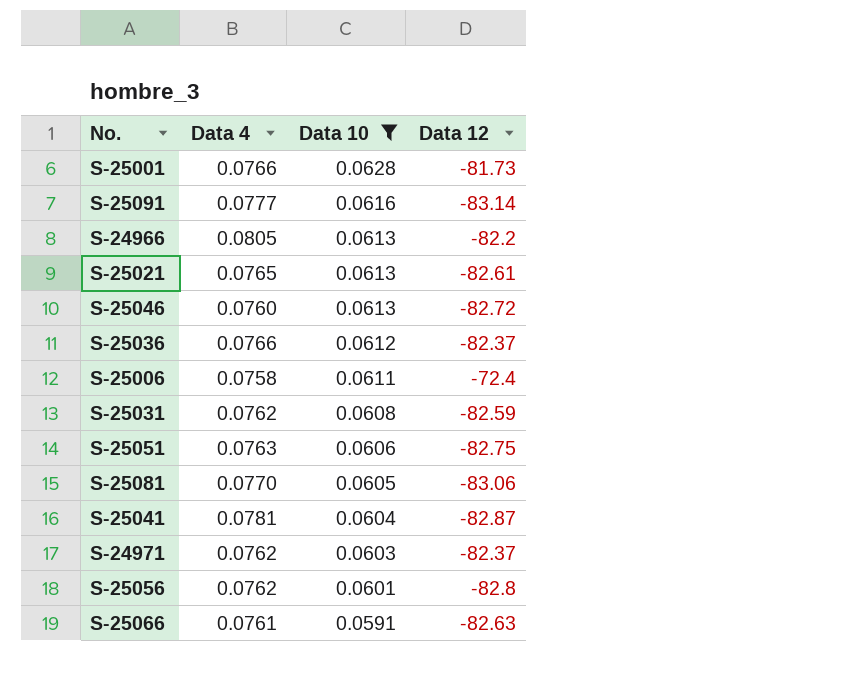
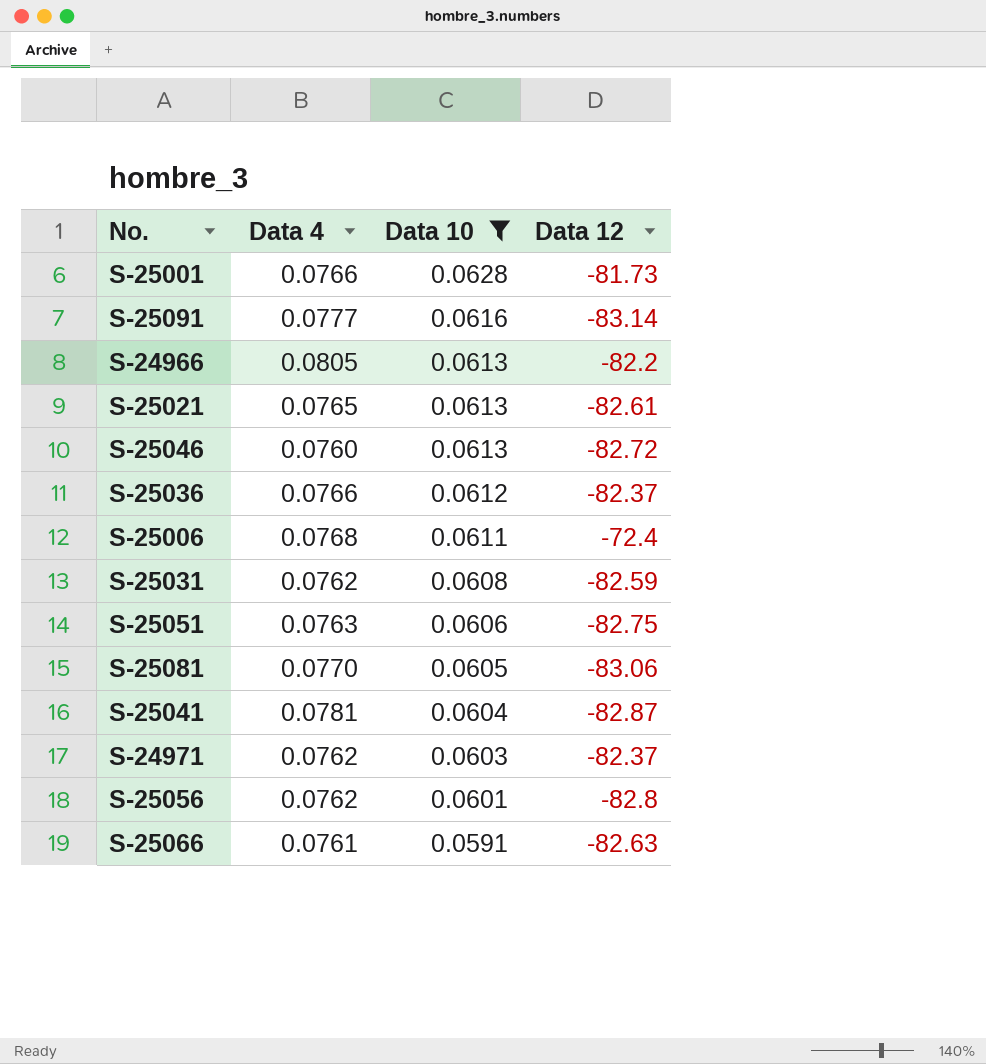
S-25006 | Data 4: 0.0758 -> 0.0768

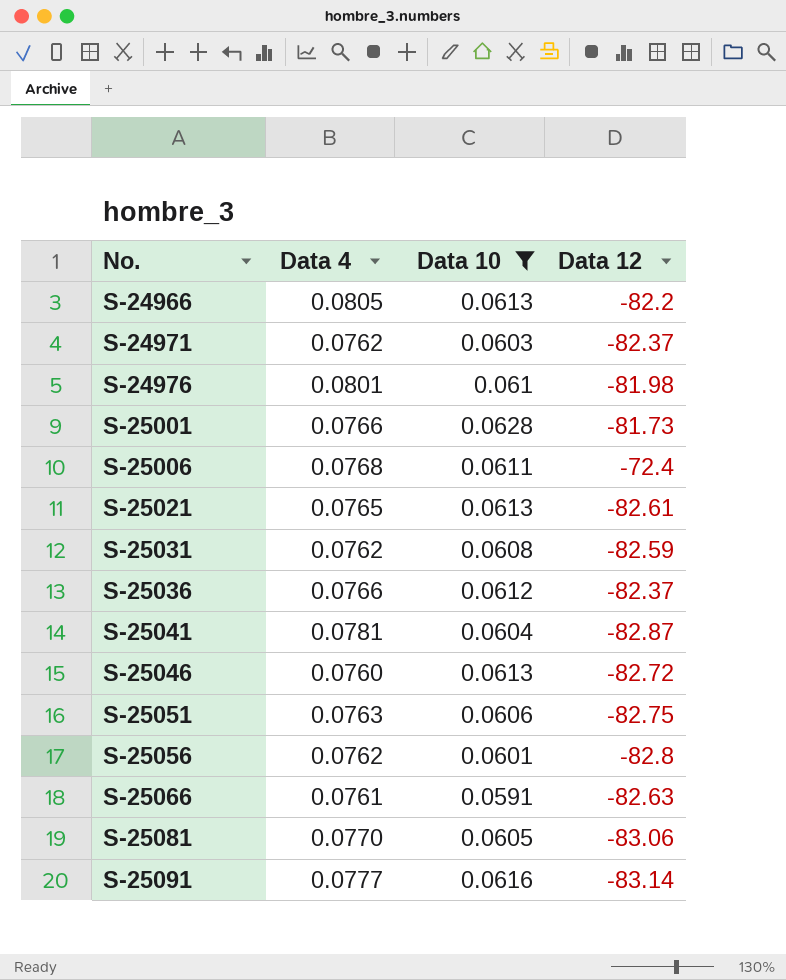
row order: Data 10 descending -> No. ascending
row S-24976: none -> 0.0801 | 0.061 | -81.98

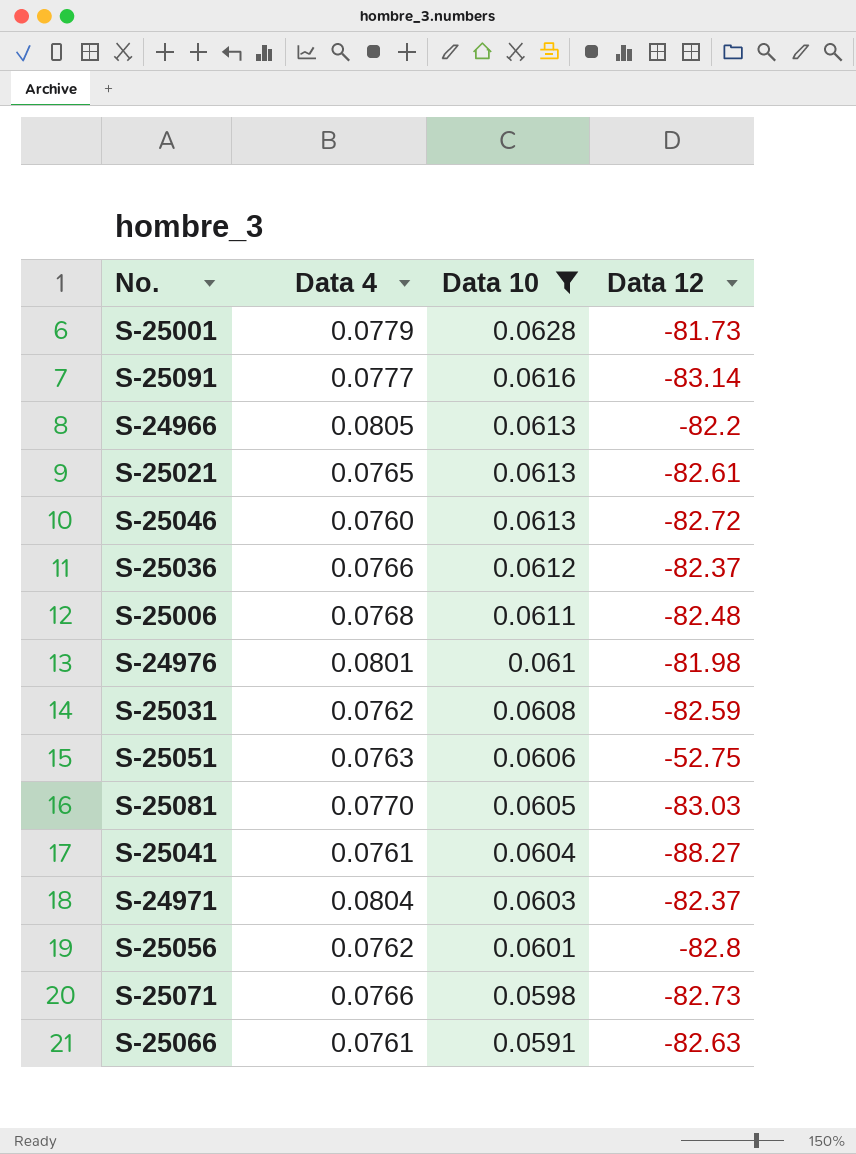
row order: No. ascending -> Data 10 descending
S-25001 | Data 4: 0.0766 -> 0.0779
S-25006 | Data 12: -72.4 -> -82.48
S-25051 | Data 12: -82.75 -> -52.75
S-25081 | Data 12: -83.06 -> -83.03
S-25041 | Data 4: 0.0781 -> 0.0761
S-25041 | Data 12: -82.87 -> -88.27
S-24971 | Data 4: 0.0762 -> 0.0804
row S-25071: none -> 0.0766 | 0.0598 | -82.73

